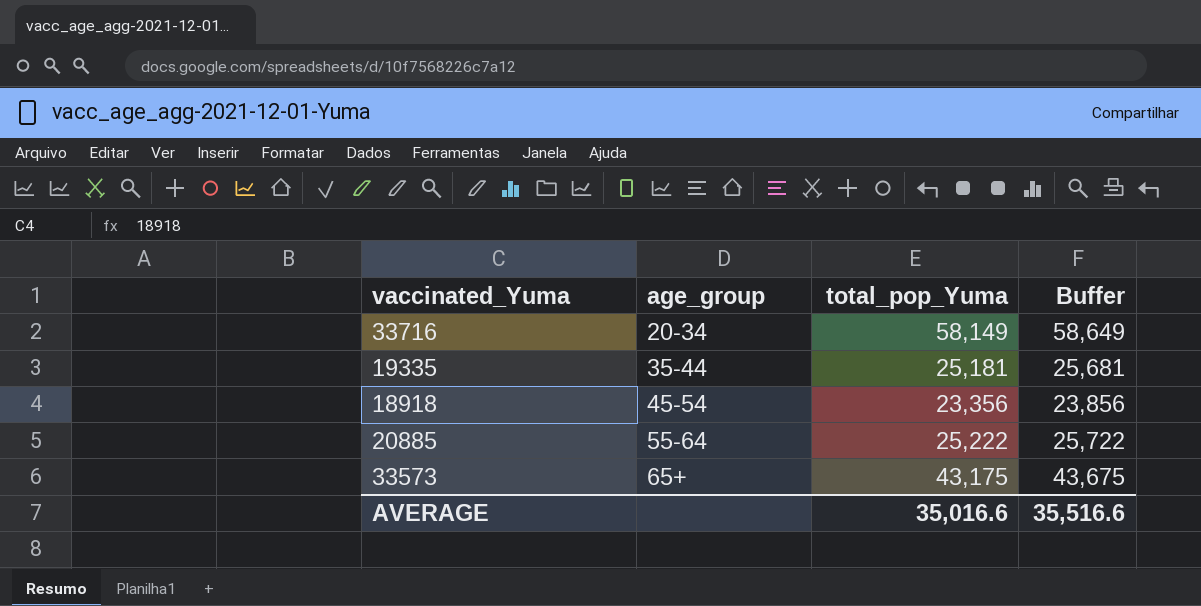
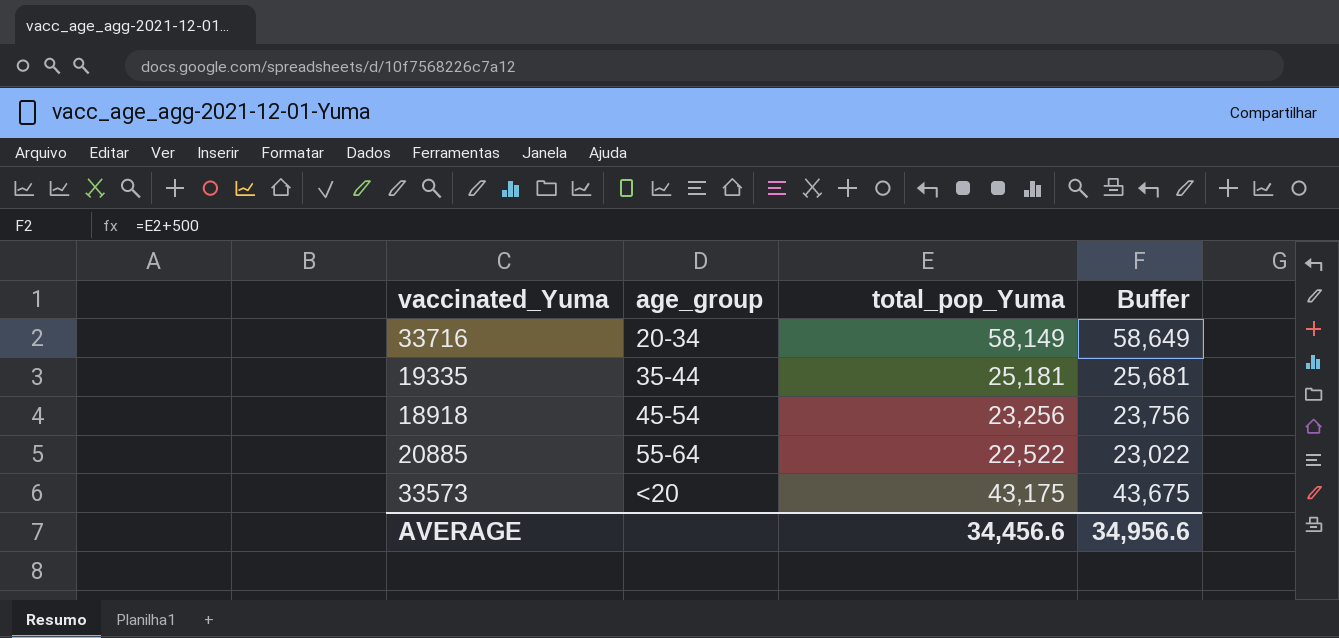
18918 | total_pop_Yuma: 23,356 -> 23,256
18918 | Buffer: 23,856 -> 23,756
20885 | total_pop_Yuma: 25,222 -> 22,522
20885 | Buffer: 25,722 -> 23,022
33573 | age_group: 65+ -> <20
AVERAGE | total_pop_Yuma: 35,016.6 -> 34,456.6
AVERAGE | Buffer: 35,516.6 -> 34,956.6

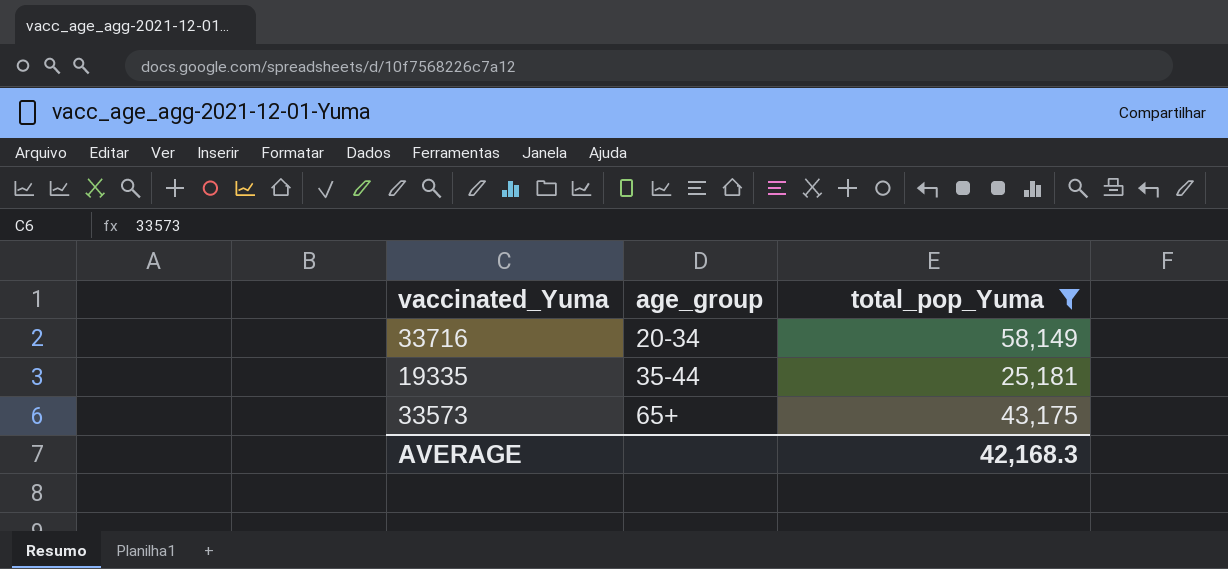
filter: none -> total_pop_Yuma >= 25,181
column Buffer | formula: [total_pop_Yuma] + 500 -> none
33573 | age_group: <20 -> 65+
AVERAGE | total_pop_Yuma: 34,456.6 -> 42,168.3

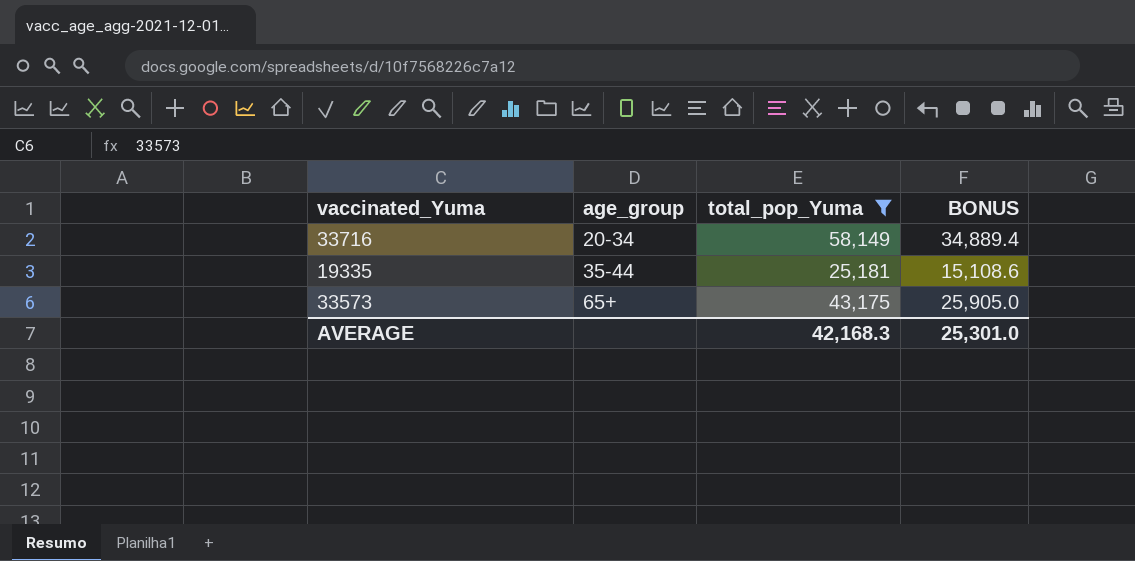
column BONUS | formula: none -> [total_pop_Yuma] * 0.6

